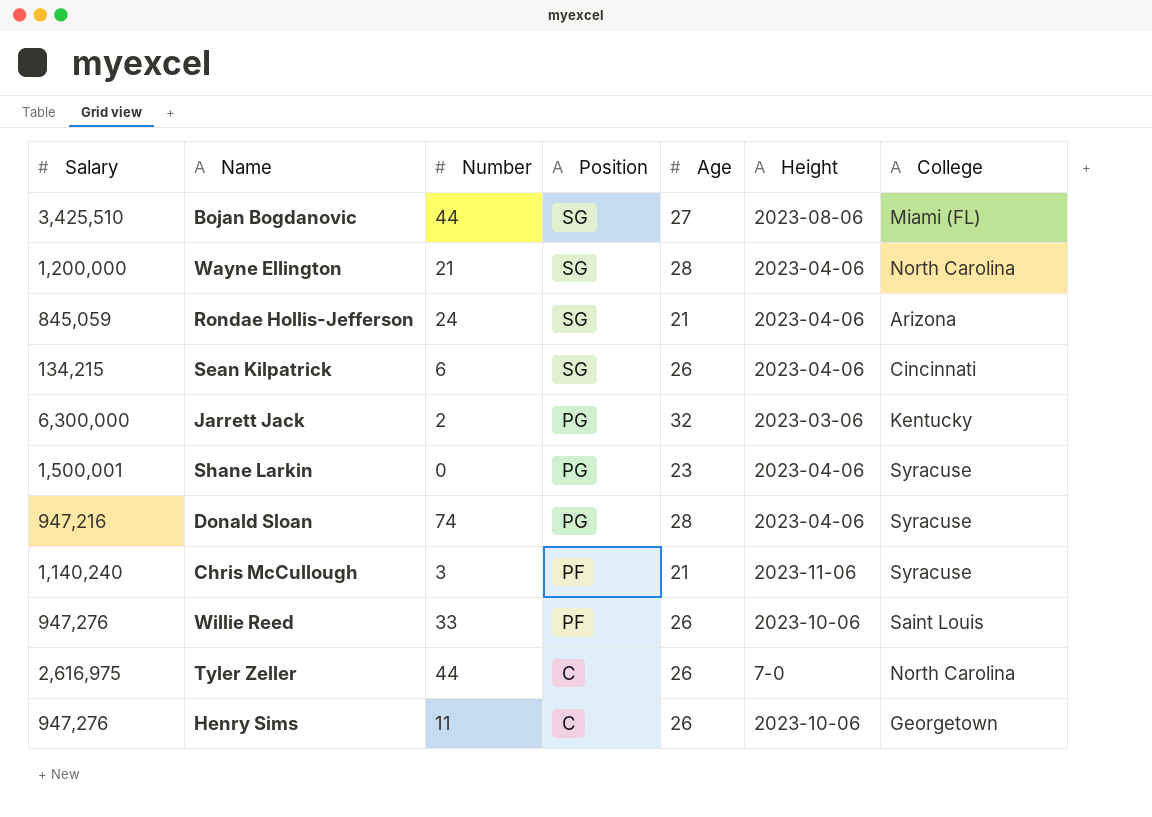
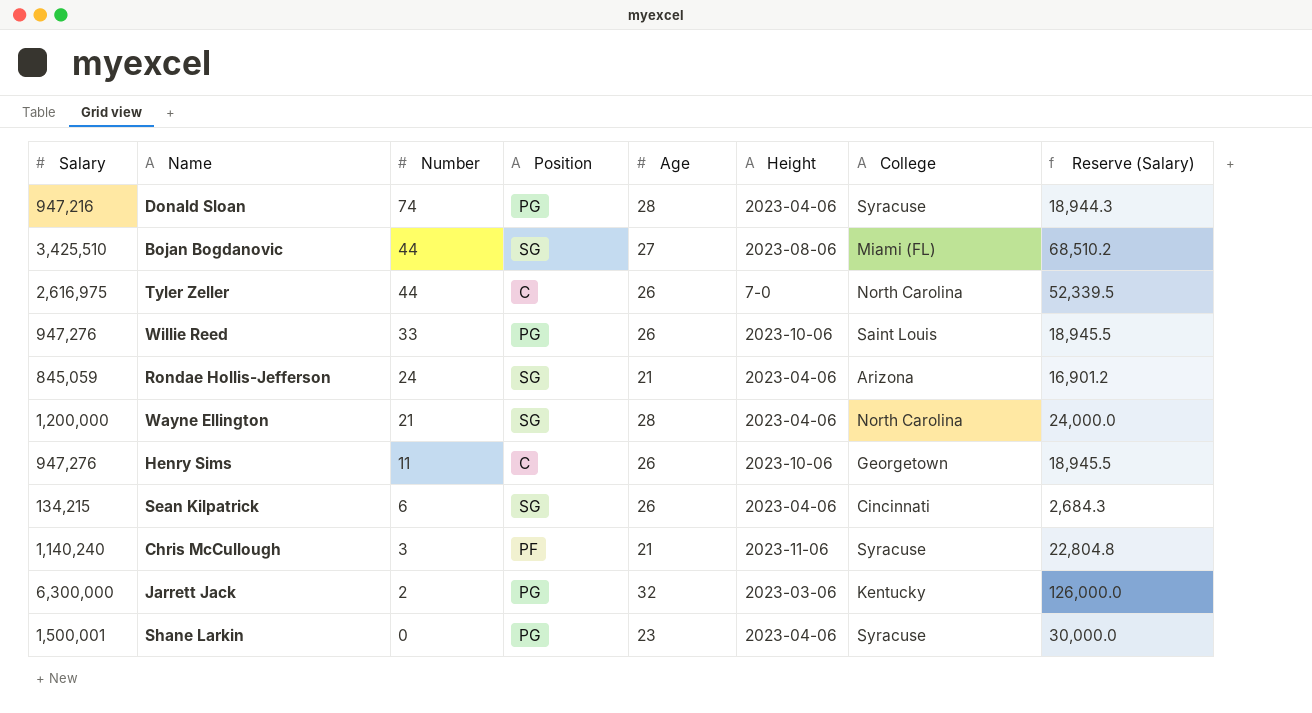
row order: Position descending -> Number descending
column Reserve (Salary) | formula: none -> [Salary] * 0.02
Willie Reed | Position: PF -> PG

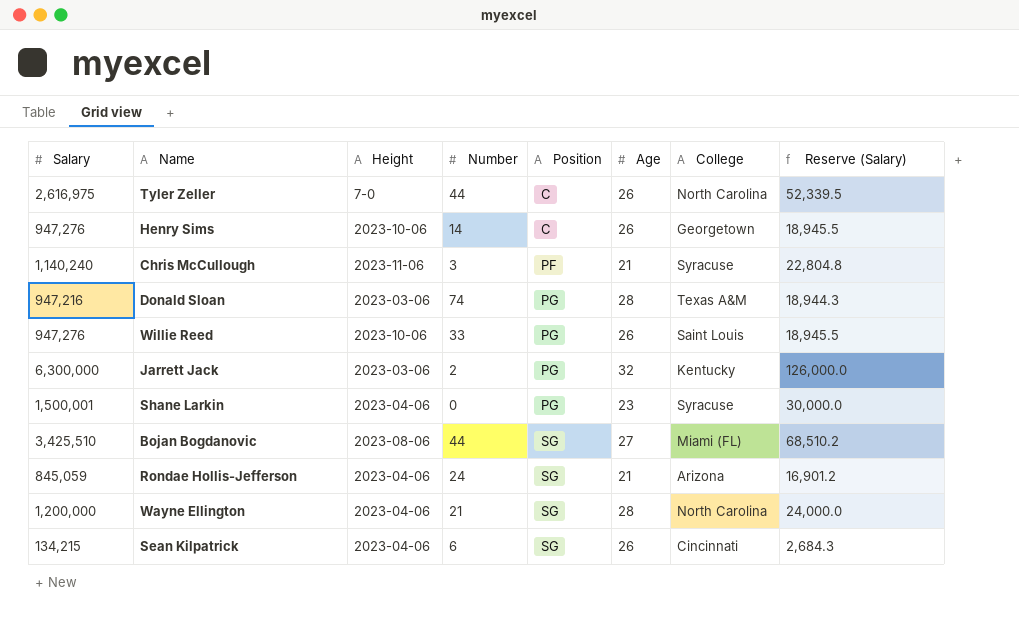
row order: Number descending -> Position ascending
column Height | position: 6 -> 3
Henry Sims | Number: 11 -> 14
Donald Sloan | Height: 2023-04-06 -> 2023-03-06
Donald Sloan | College: Syracuse -> Texas A&M

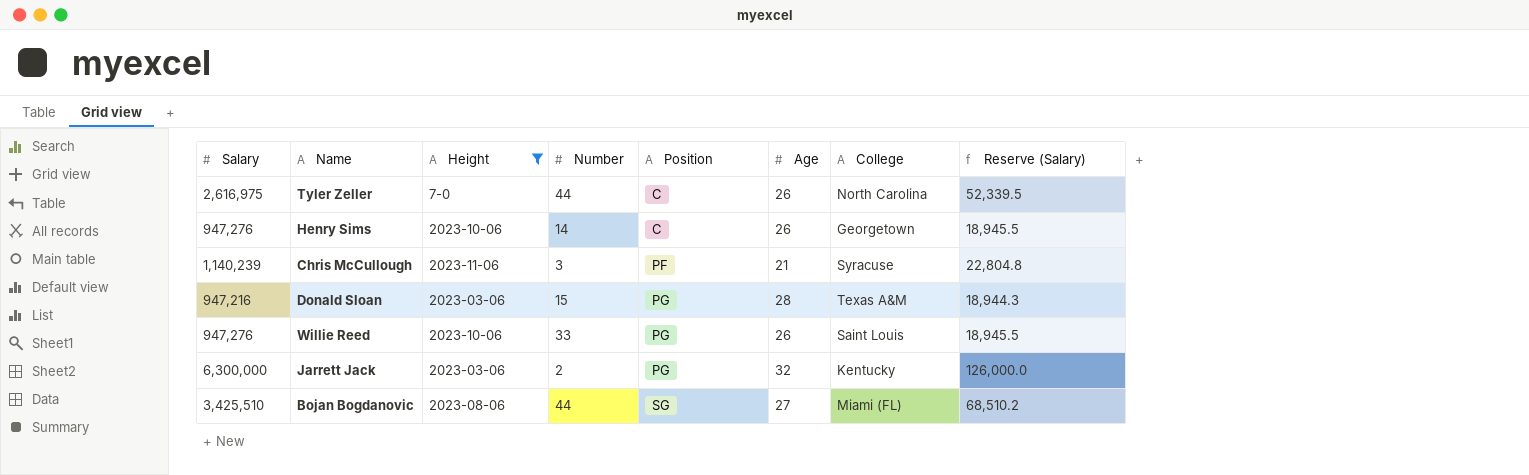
filter: none -> Height != 2023-04-06
Chris McCullough | Salary: 1,140,240 -> 1,140,239
Donald Sloan | Number: 74 -> 15

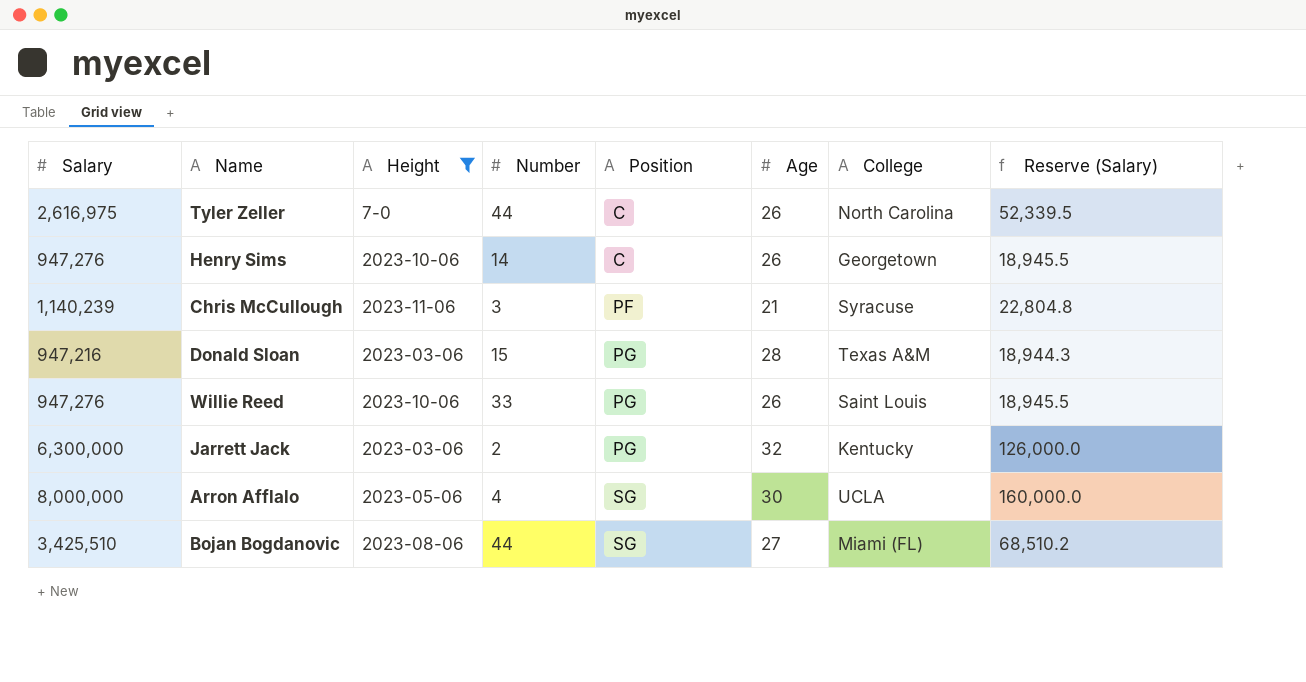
row Arron Afflalo: none -> 8,000,000 | 2023-05-06 | 4 | SG | 30 | UCLA | 160,000.0

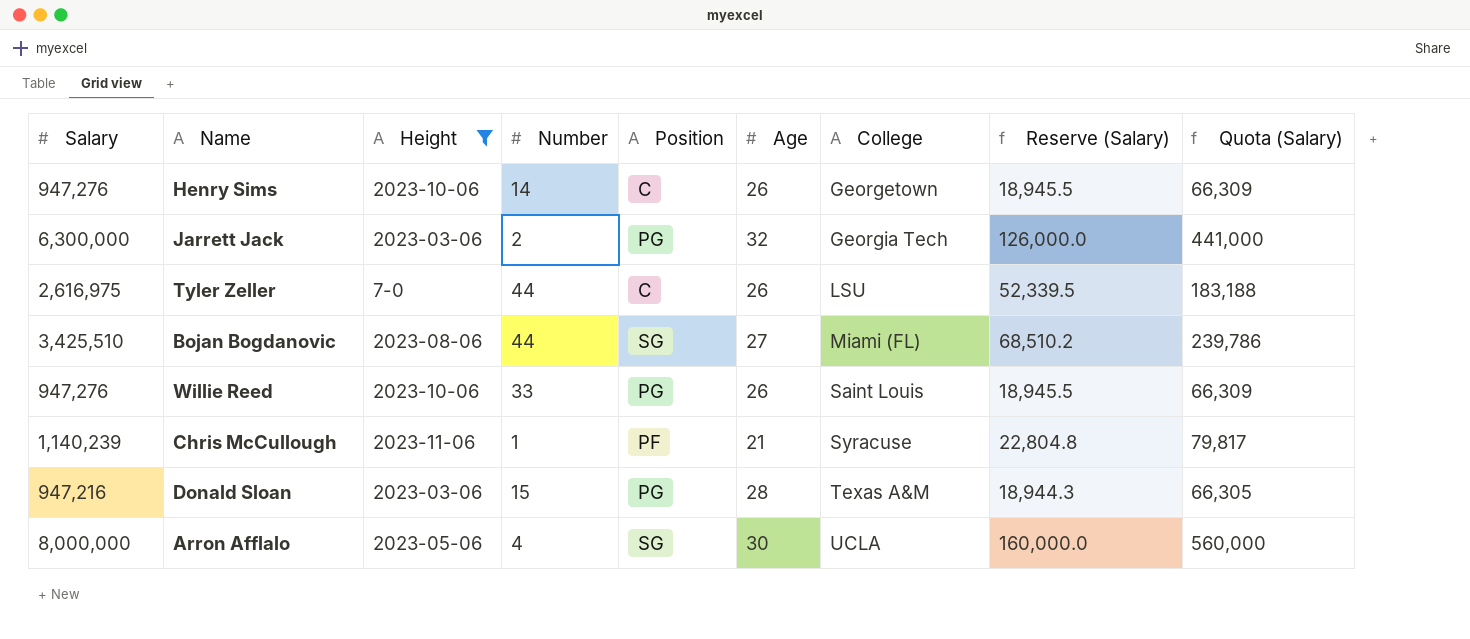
row order: Position ascending -> College ascending
column Quota (Salary) | formula: none -> [Salary] * 0.07
Jarrett Jack | College: Kentucky -> Georgia Tech
Tyler Zeller | College: North Carolina -> LSU
Chris McCullough | Number: 3 -> 1

